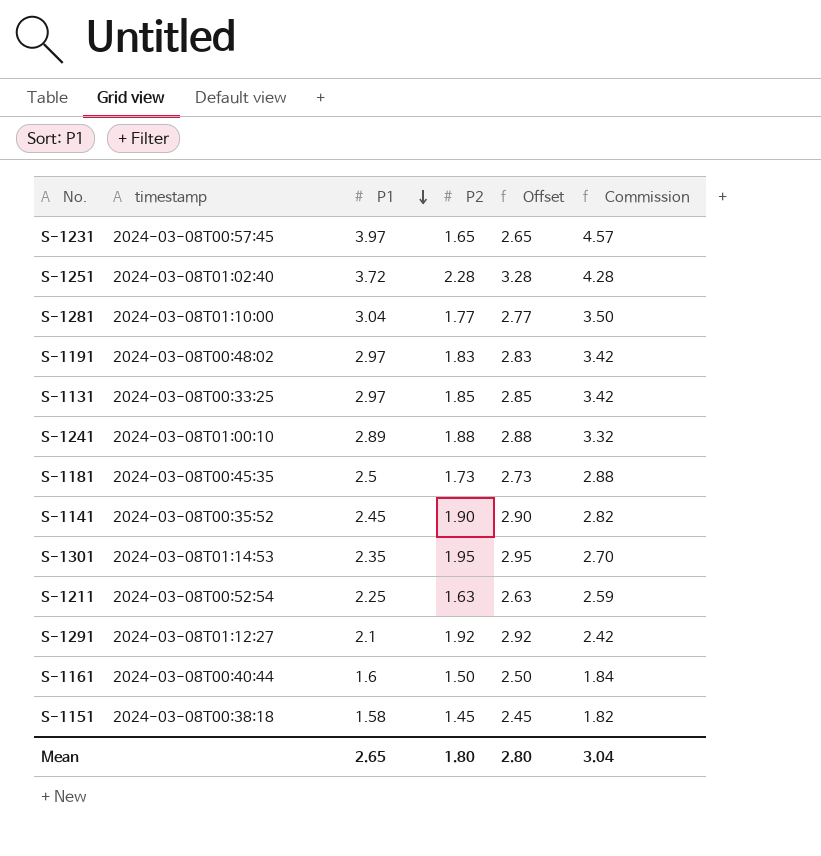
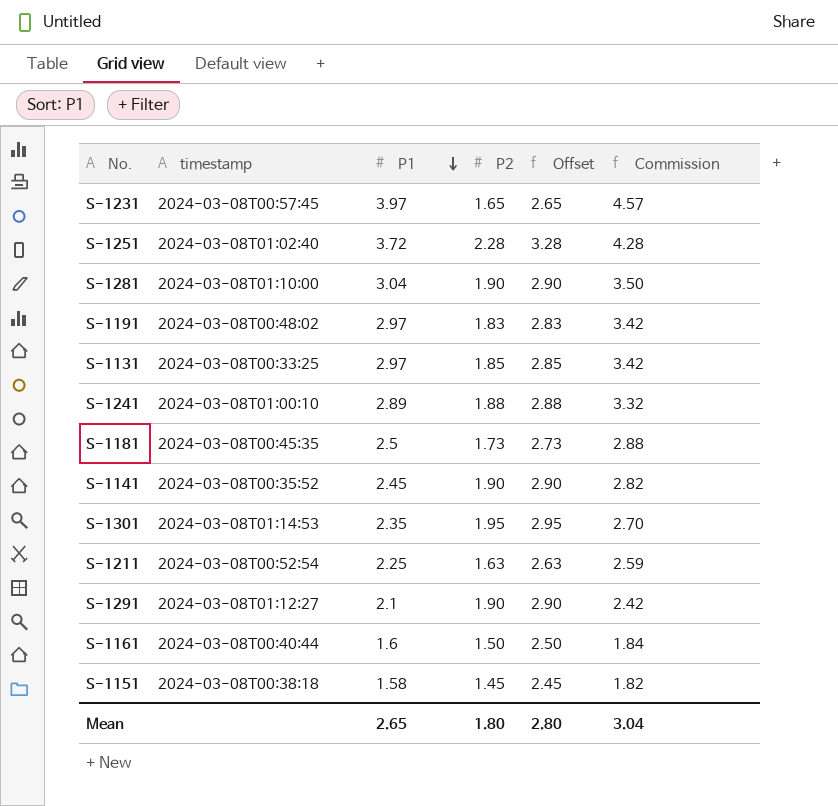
S-1281 | P2: 1.77 -> 1.90
S-1281 | Offset: 2.77 -> 2.90
S-1291 | P2: 1.92 -> 1.90
S-1291 | Offset: 2.92 -> 2.90

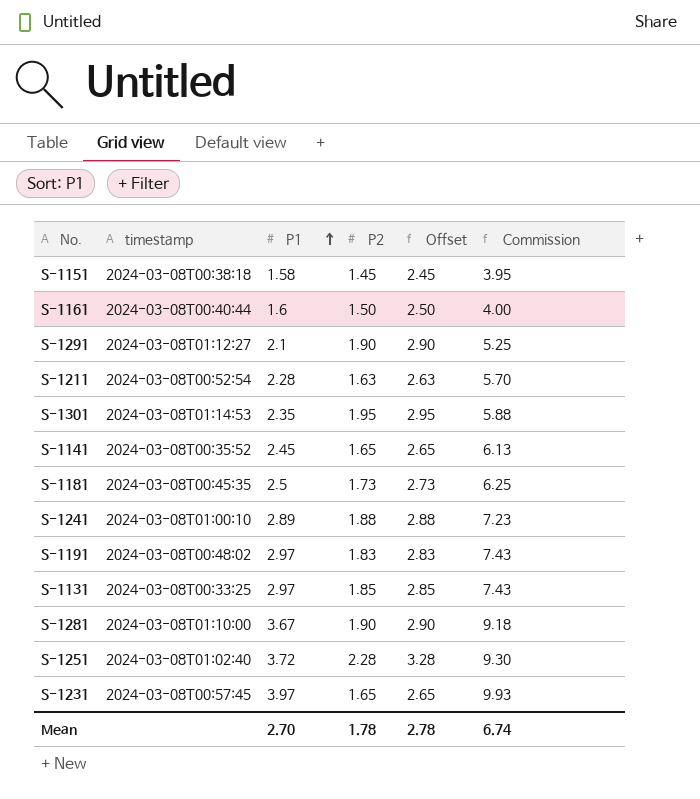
row order: P1 descending -> P1 ascending
column Commission | formula: [P1] * 1.15 -> [P1] * 2.5
S-1211 | P1: 2.25 -> 2.28
S-1141 | P2: 1.90 -> 1.65
S-1141 | Offset: 2.90 -> 2.65
S-1281 | P1: 3.04 -> 3.67
Mean | P1: 2.65 -> 2.70
Mean | P2: 1.80 -> 1.78
Mean | Offset: 2.80 -> 2.78
Mean | Commission: 3.04 -> 6.74

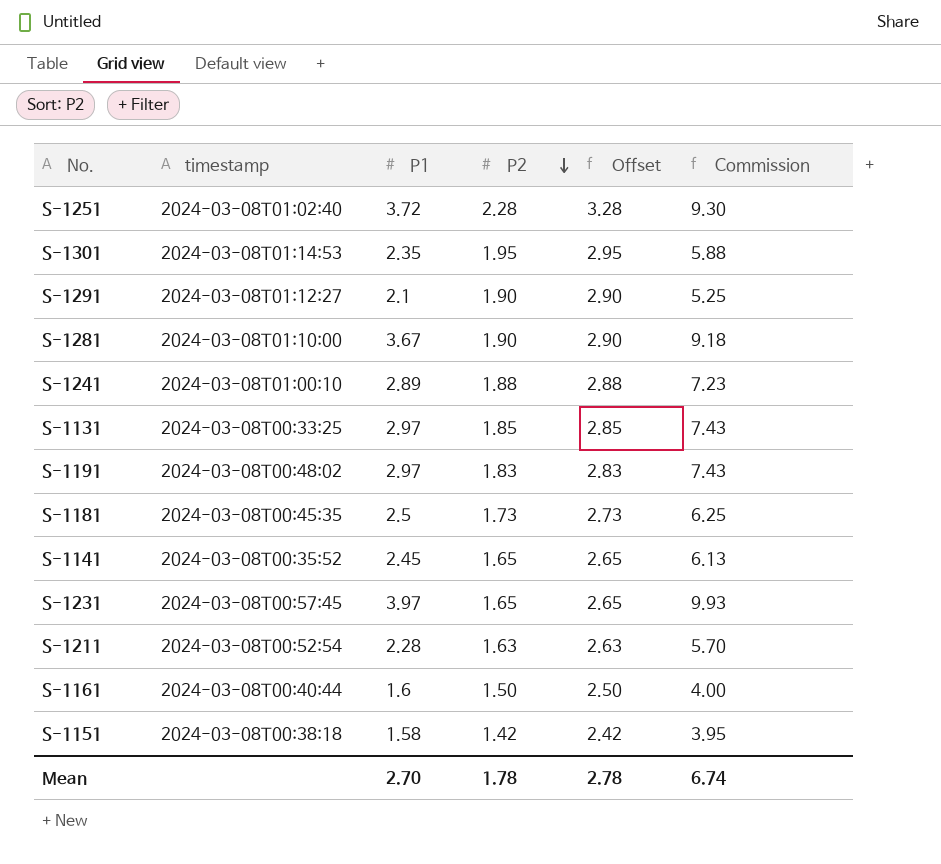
row order: P1 ascending -> P2 descending
S-1151 | P2: 1.45 -> 1.42
S-1151 | Offset: 2.45 -> 2.42

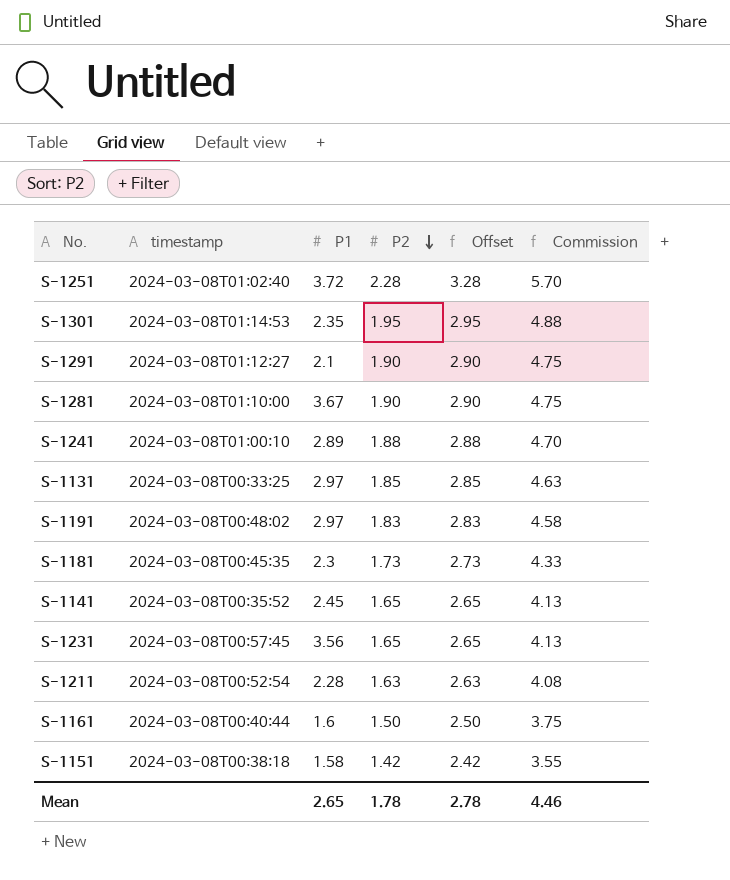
column Commission | formula: [P1] * 2.5 -> [P2] * 2.5
S-1181 | P1: 2.5 -> 2.3
S-1231 | P1: 3.97 -> 3.56
Mean | P1: 2.70 -> 2.65
Mean | Commission: 6.74 -> 4.46

